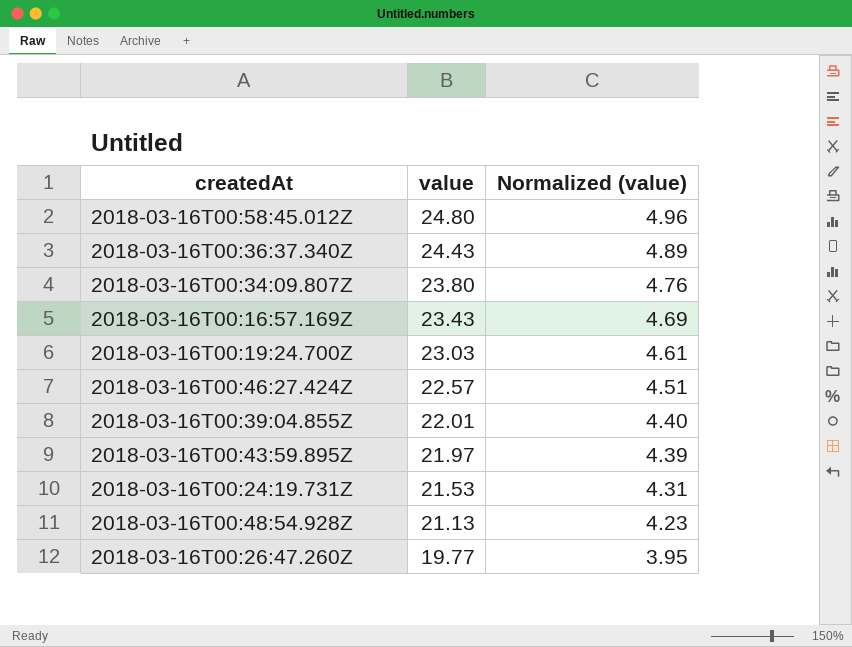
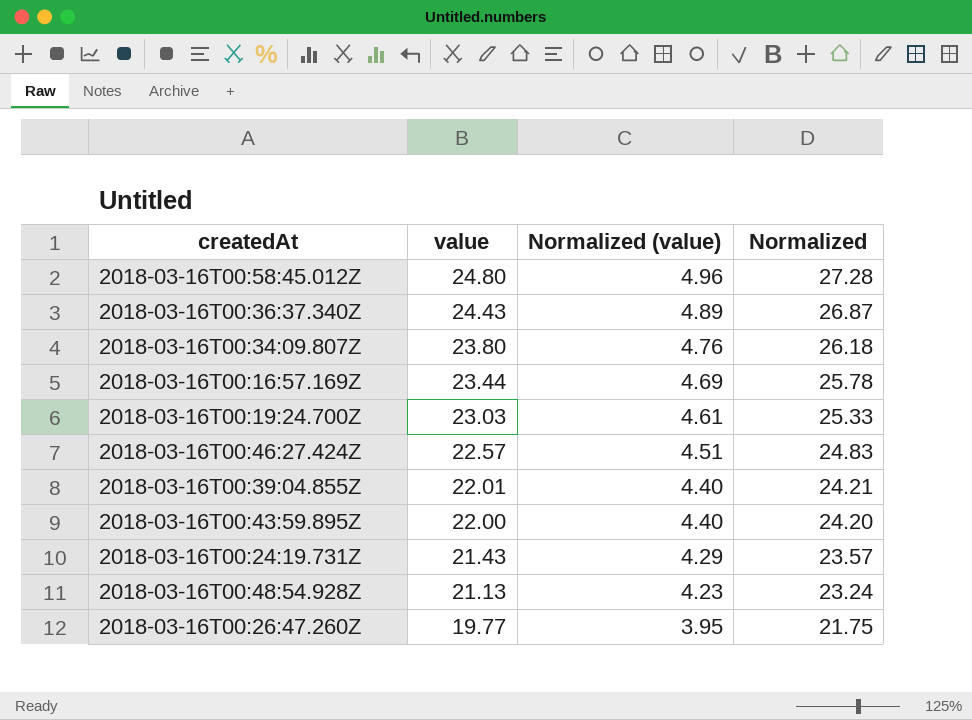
column Normalized | formula: none -> [value] * 1.1
2018-03-16T00:16:57.169Z | value: 23.43 -> 23.44
2018-03-16T00:43:59.895Z | value: 21.97 -> 22.00
2018-03-16T00:43:59.895Z | Normalized (value): 4.39 -> 4.40
2018-03-16T00:24:19.731Z | value: 21.53 -> 21.43
2018-03-16T00:24:19.731Z | Normalized (value): 4.31 -> 4.29

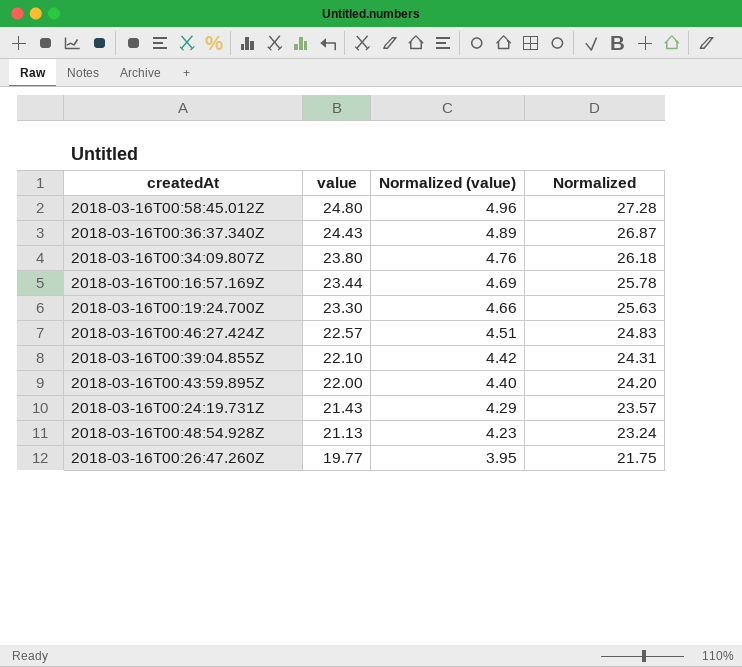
2018-03-16T00:19:24.700Z | value: 23.03 -> 23.30
2018-03-16T00:19:24.700Z | Normalized (value): 4.61 -> 4.66
2018-03-16T00:19:24.700Z | Normalized: 25.33 -> 25.63
2018-03-16T00:39:04.855Z | value: 22.01 -> 22.10
2018-03-16T00:39:04.855Z | Normalized (value): 4.40 -> 4.42
2018-03-16T00:39:04.855Z | Normalized: 24.21 -> 24.31

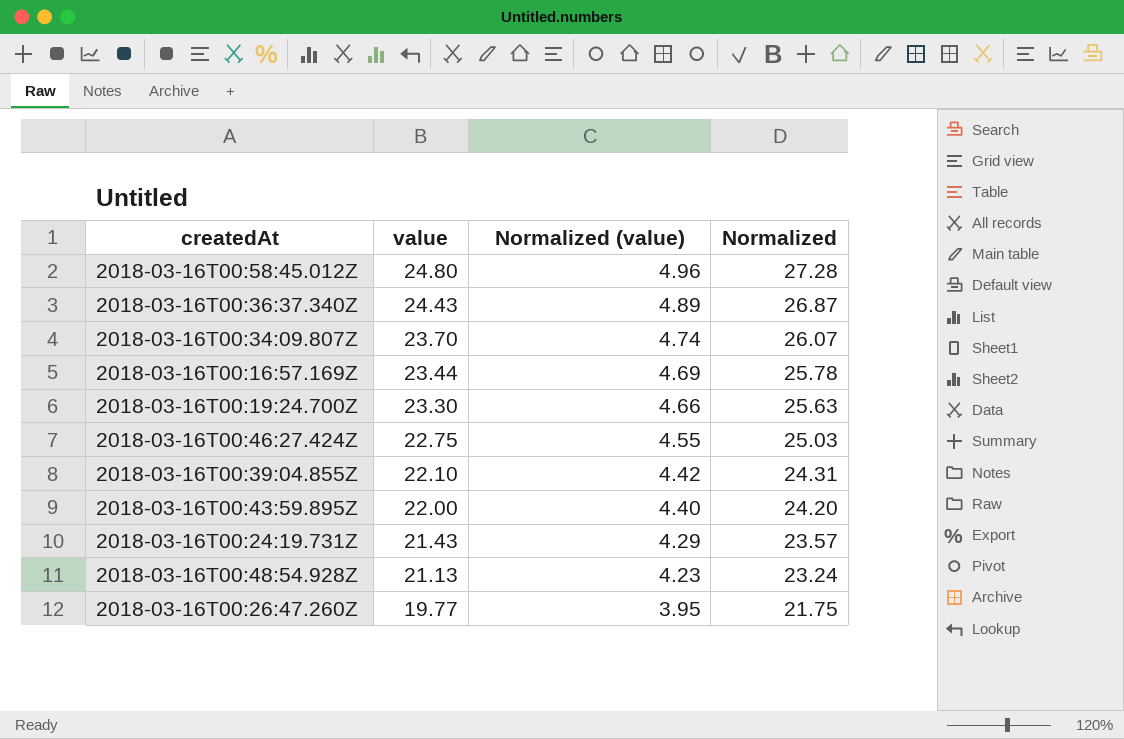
2018-03-16T00:34:09.807Z | value: 23.80 -> 23.70
2018-03-16T00:34:09.807Z | Normalized (value): 4.76 -> 4.74
2018-03-16T00:34:09.807Z | Normalized: 26.18 -> 26.07
2018-03-16T00:46:27.424Z | value: 22.57 -> 22.75
2018-03-16T00:46:27.424Z | Normalized (value): 4.51 -> 4.55
2018-03-16T00:46:27.424Z | Normalized: 24.83 -> 25.03

